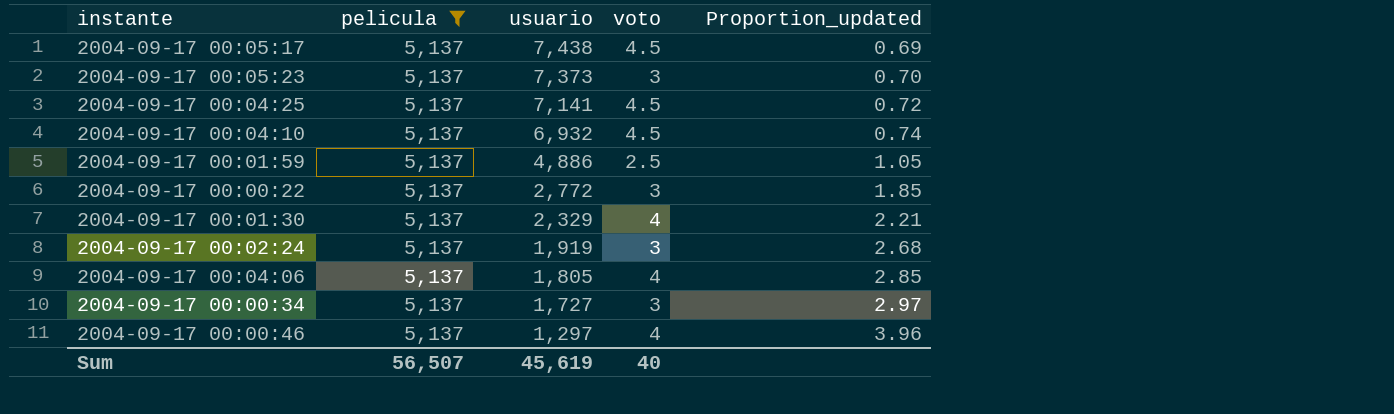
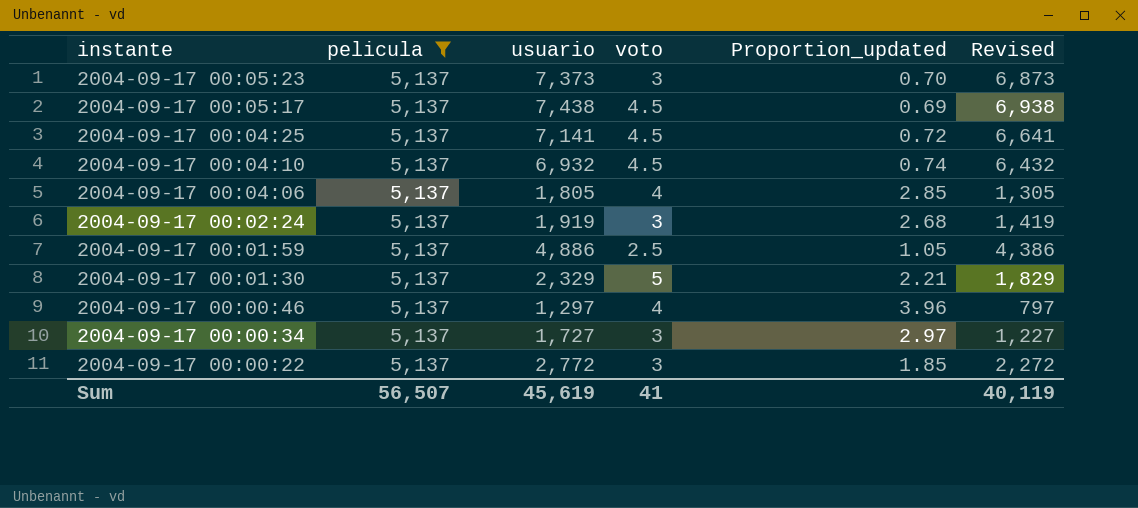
row order: usuario descending -> instante descending
column Revised | formula: none -> [usuario] - 500
2004-09-17 00:01:30 | voto: 4 -> 5
Sum | voto: 40 -> 41

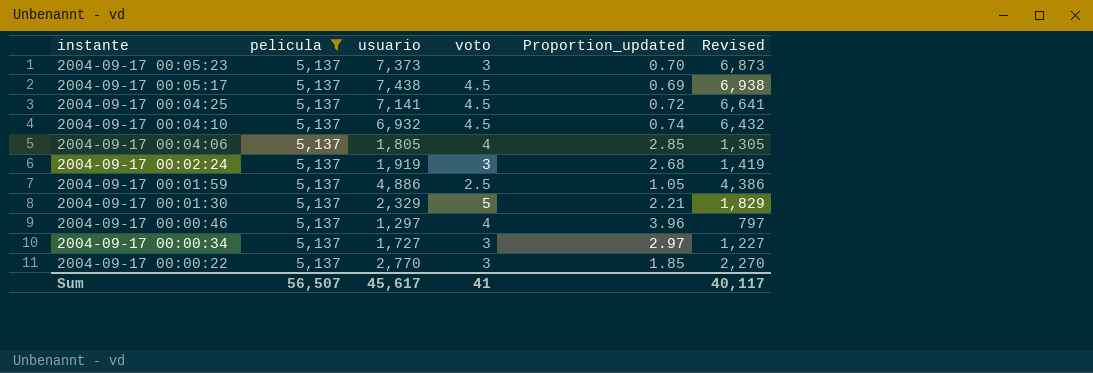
2004-09-17 00:00:22 | usuario: 2,772 -> 2,770
2004-09-17 00:00:22 | Revised: 2,272 -> 2,270
Sum | usuario: 45,619 -> 45,617
Sum | Revised: 40,119 -> 40,117

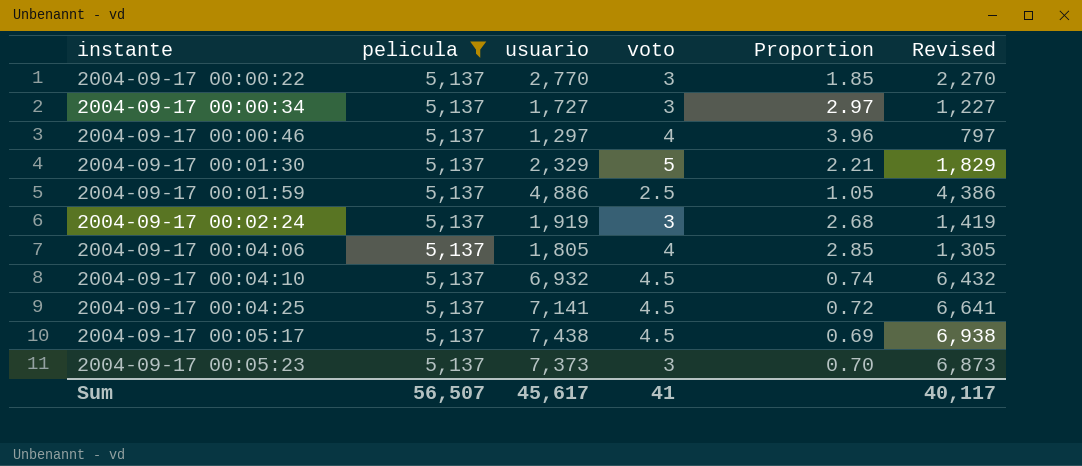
row order: instante descending -> instante ascending
column name: Proportion_updated -> Proportion

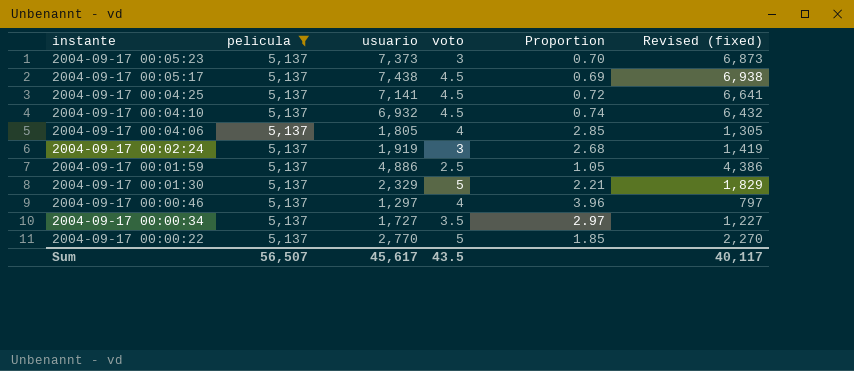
row order: instante ascending -> instante descending
column name: Revised -> Revised (fixed)
2004-09-17 00:00:34 | voto: 3 -> 3.5
2004-09-17 00:00:22 | voto: 3 -> 5
Sum | voto: 41 -> 43.5

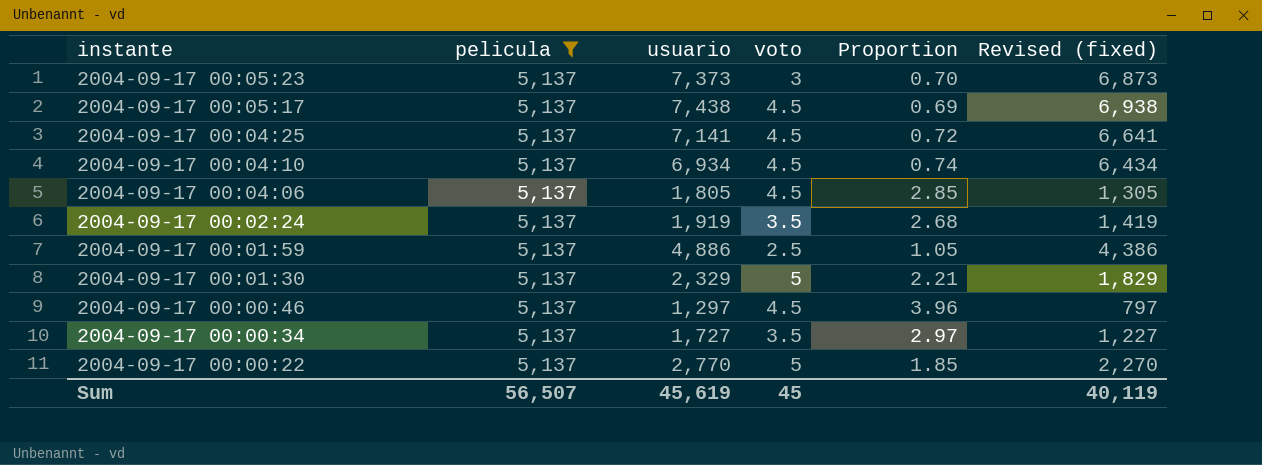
2004-09-17 00:04:10 | usuario: 6,932 -> 6,934
2004-09-17 00:04:10 | Revised (fixed): 6,432 -> 6,434
2004-09-17 00:04:06 | voto: 4 -> 4.5
2004-09-17 00:02:24 | voto: 3 -> 3.5
2004-09-17 00:00:46 | voto: 4 -> 4.5
Sum | usuario: 45,617 -> 45,619
Sum | voto: 43.5 -> 45
Sum | Revised (fixed): 40,117 -> 40,119

